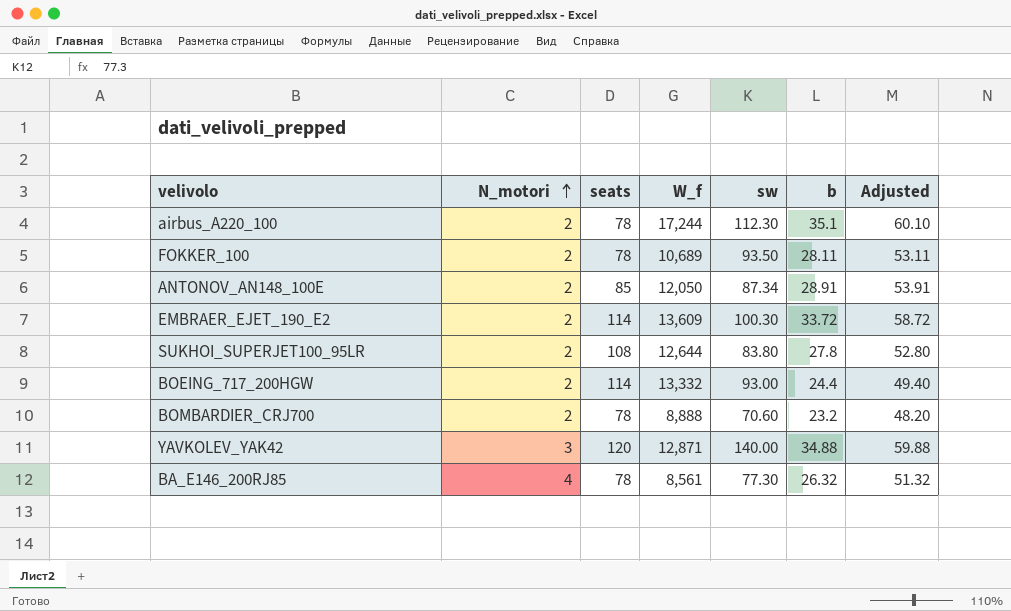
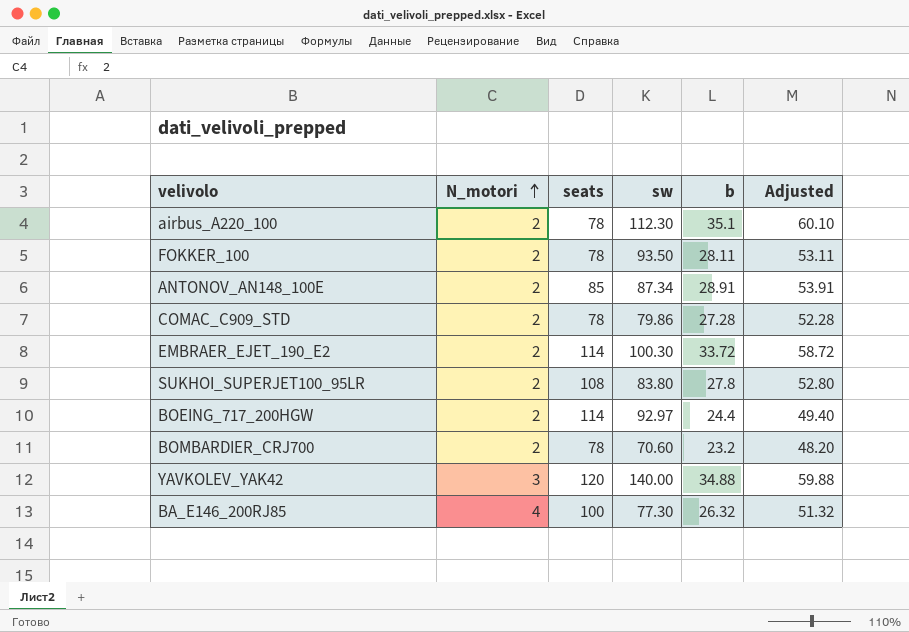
column W_f | position: 4 -> none
row COMAC_C909_STD: none -> 2 | 78 | 79.86 | 27.28 | 52.28
BOEING_717_200HGW | sw: 93.00 -> 92.97
BA_E146_200RJ85 | seats: 78 -> 100

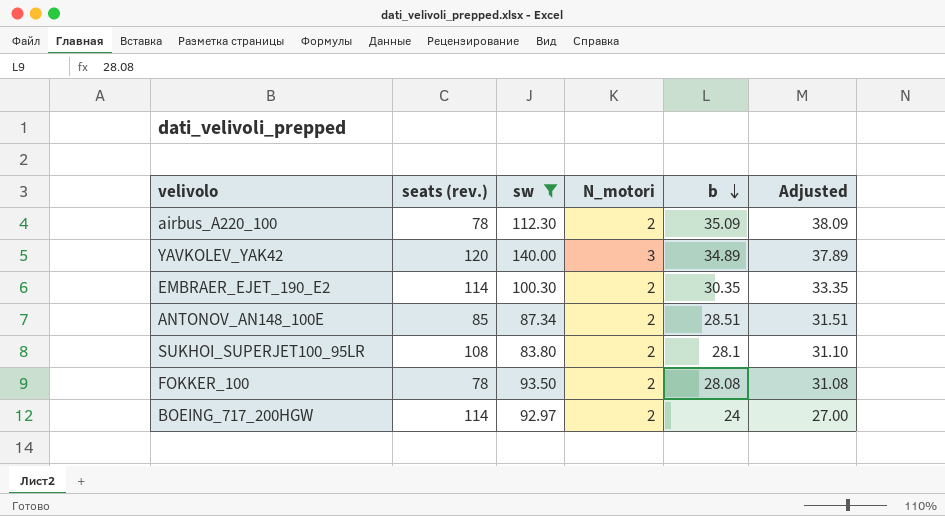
filter: none -> sw >= 83.80
row order: N_motori ascending -> b descending
column name: seats -> seats (rev.)
column N_motori | position: 2 -> 4
column Adjusted | formula: [b] + 25 -> [b] + 3
airbus_A220_100 | b: 35.1 -> 35.09
YAVKOLEV_YAK42 | b: 34.88 -> 34.89
EMBRAER_EJET_190_E2 | b: 33.72 -> 30.35
ANTONOV_AN148_100E | b: 28.91 -> 28.51
SUKHOI_SUPERJET100_95LR | b: 27.8 -> 28.1
FOKKER_100 | b: 28.11 -> 28.08
BOEING_717_200HGW | b: 24.4 -> 24

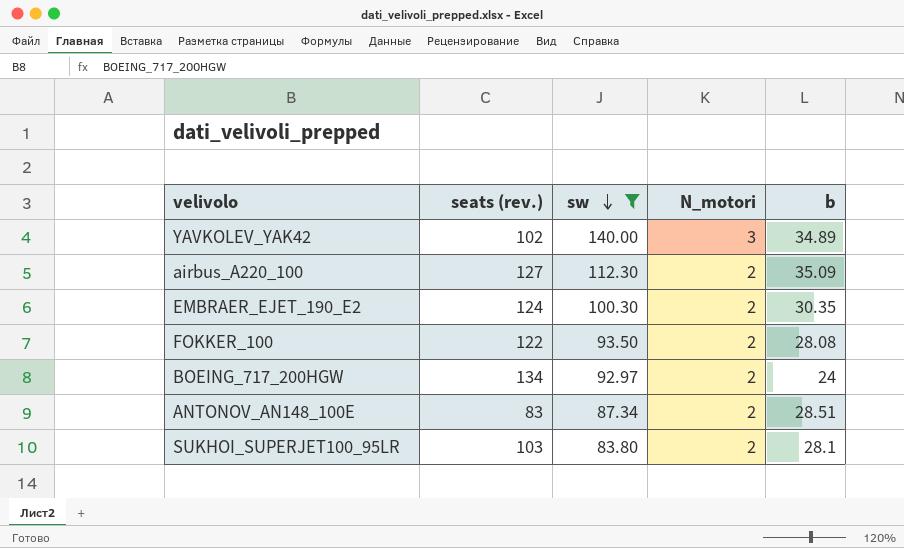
row order: b descending -> sw descending
column Adjusted | formula: [b] + 3 -> none
YAVKOLEV_YAK42 | seats (rev.): 120 -> 102
airbus_A220_100 | seats (rev.): 78 -> 127
EMBRAER_EJET_190_E2 | seats (rev.): 114 -> 124
FOKKER_100 | seats (rev.): 78 -> 122
BOEING_717_200HGW | seats (rev.): 114 -> 134
ANTONOV_AN148_100E | seats (rev.): 85 -> 83
SUKHOI_SUPERJET100_95LR | seats (rev.): 108 -> 103

